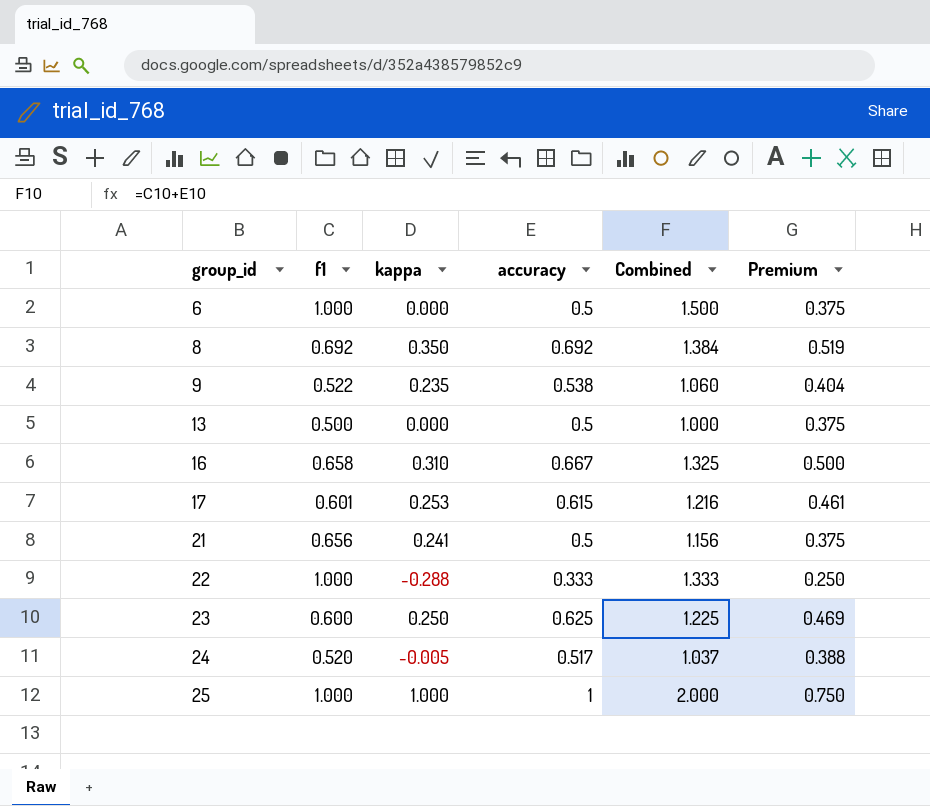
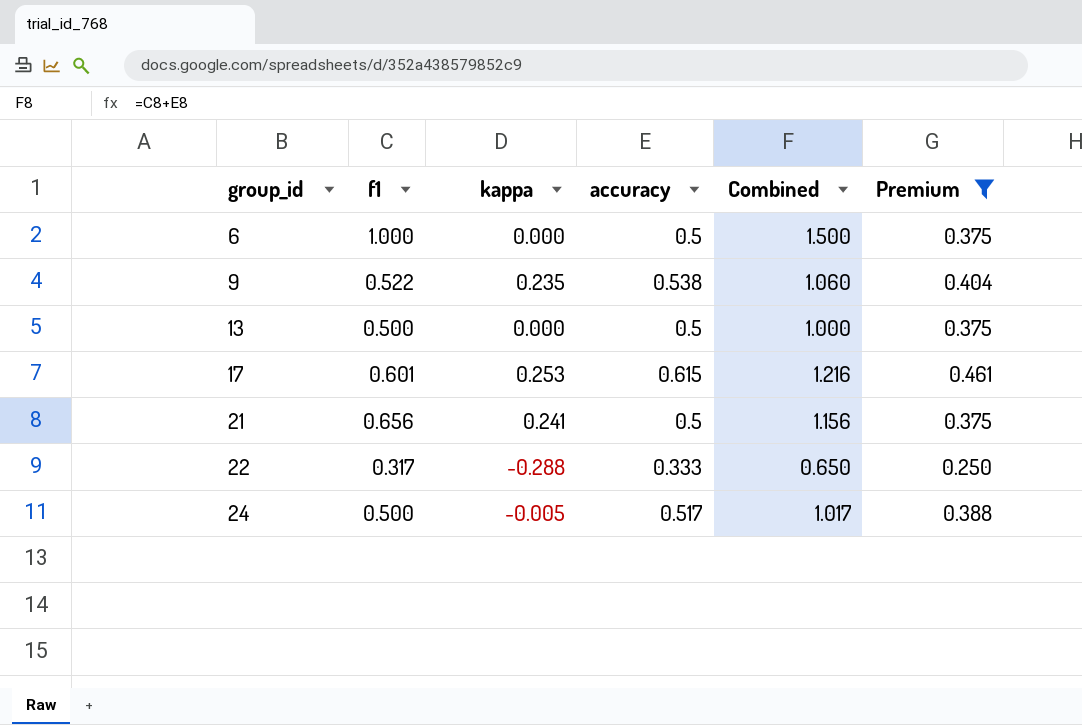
filter: none -> Premium <= 0.461
22 | f1: 1.000 -> 0.317
22 | Combined: 1.333 -> 0.650
24 | f1: 0.520 -> 0.500
24 | Combined: 1.037 -> 1.017

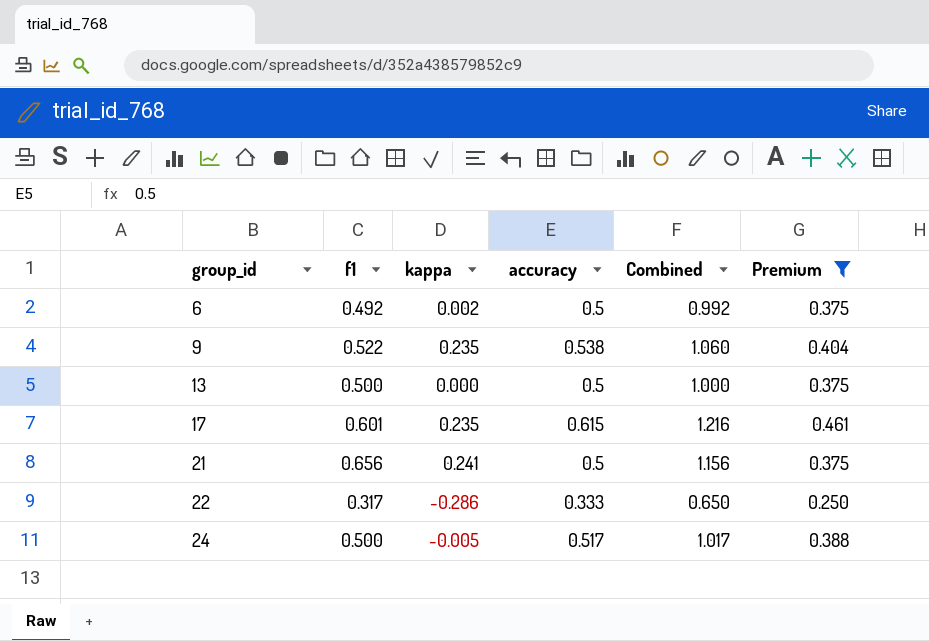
6 | f1: 1.000 -> 0.492
6 | kappa: 0.000 -> 0.002
6 | Combined: 1.500 -> 0.992
17 | kappa: 0.253 -> 0.235
22 | kappa: -0.288 -> -0.286

